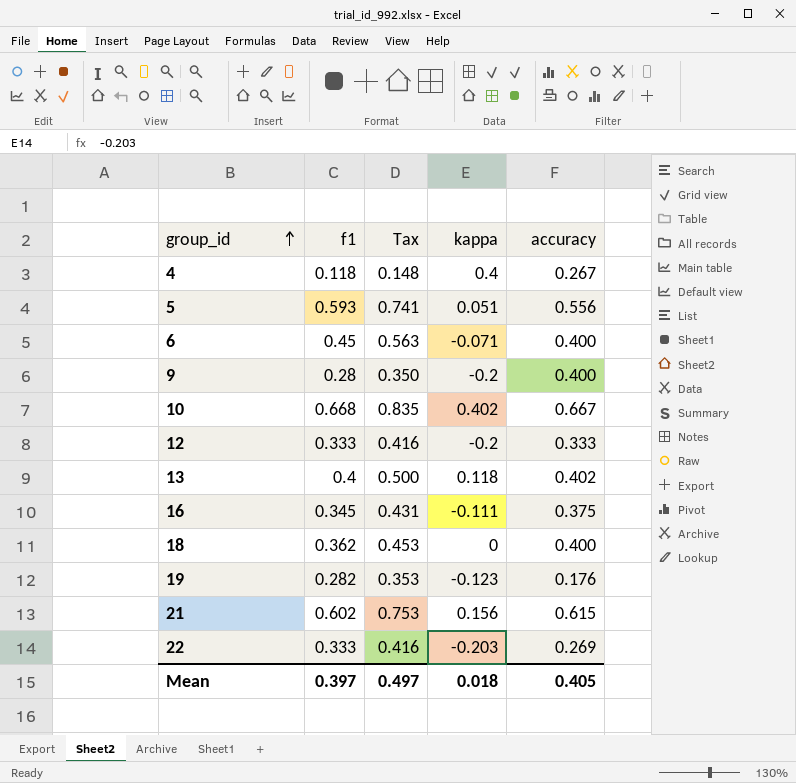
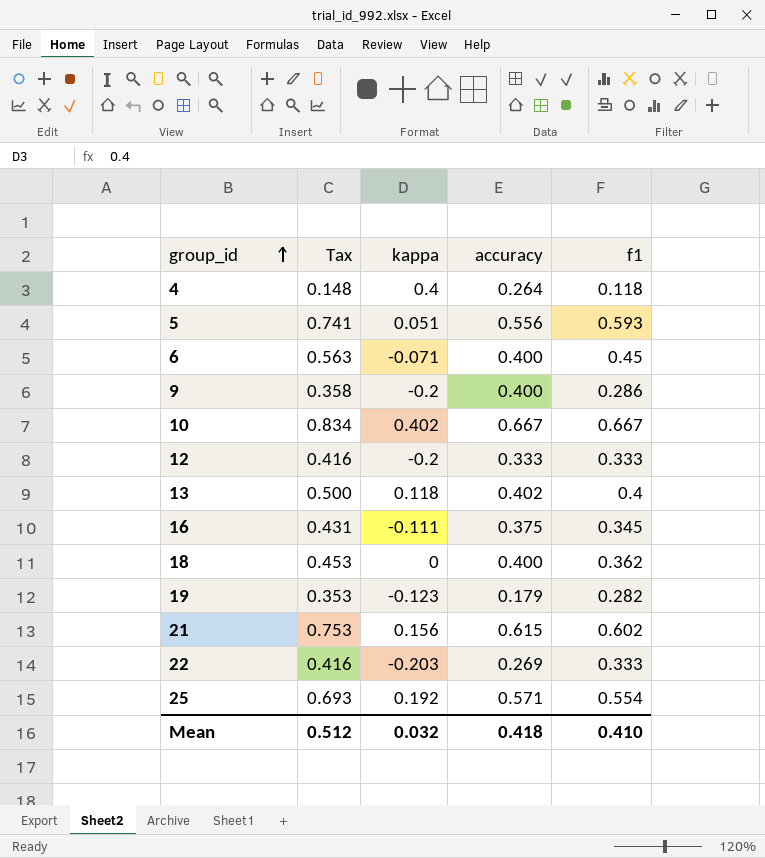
column f1 | position: 2 -> 5
4 | accuracy: 0.267 -> 0.264
9 | Tax: 0.350 -> 0.358
9 | f1: 0.28 -> 0.286
10 | Tax: 0.835 -> 0.834
10 | f1: 0.668 -> 0.667
19 | accuracy: 0.176 -> 0.179
row 25: none -> 0.693 | 0.192 | 0.571 | 0.554
Mean | Tax: 0.497 -> 0.512
Mean | kappa: 0.018 -> 0.032
Mean | accuracy: 0.405 -> 0.418
Mean | f1: 0.397 -> 0.410

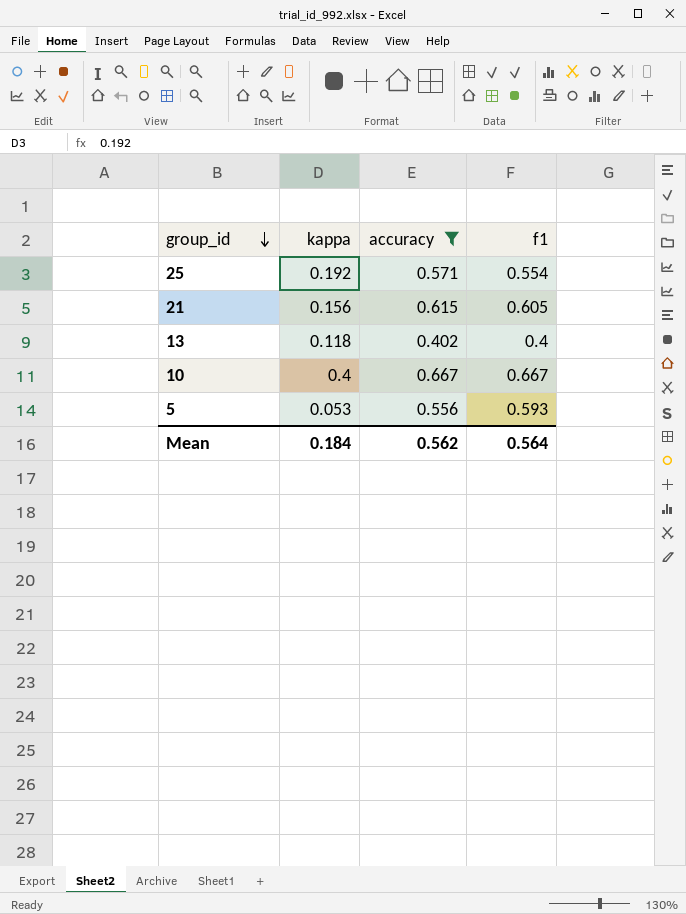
filter: none -> accuracy >= 0.402
row order: group_id ascending -> group_id descending
column Tax | formula: [f1] * 1.25 -> none
21 | f1: 0.602 -> 0.605
10 | kappa: 0.402 -> 0.4
5 | kappa: 0.051 -> 0.053
Mean | kappa: 0.032 -> 0.184
Mean | accuracy: 0.418 -> 0.562
Mean | f1: 0.410 -> 0.564

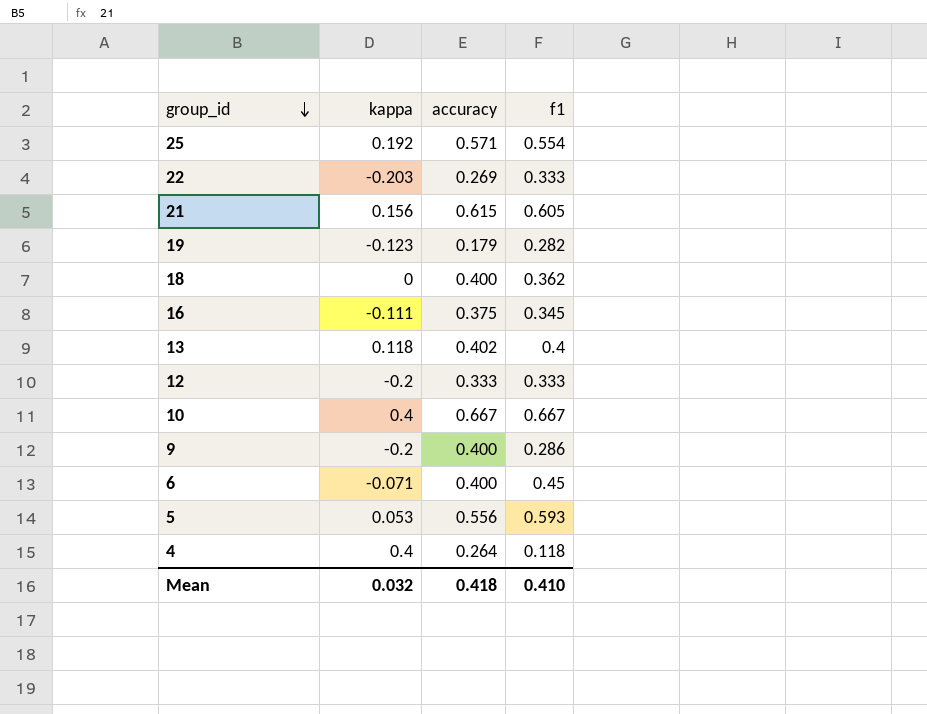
filter: accuracy >= 0.402 -> none
Mean | kappa: 0.184 -> 0.032
Mean | accuracy: 0.562 -> 0.418
Mean | f1: 0.564 -> 0.410

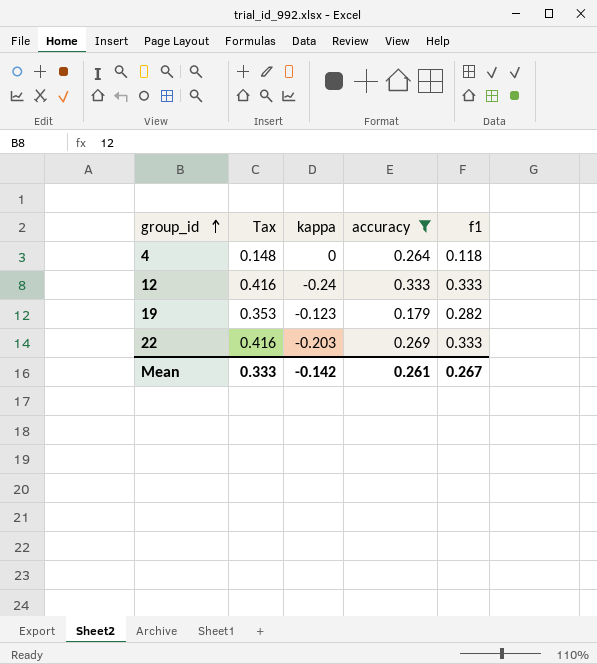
filter: none -> accuracy <= 0.333
row order: group_id descending -> group_id ascending
column Tax | formula: none -> [f1] * 1.25
4 | kappa: 0.4 -> 0
12 | kappa: -0.2 -> -0.24
Mean | kappa: 0.032 -> -0.142
Mean | accuracy: 0.418 -> 0.261
Mean | f1: 0.410 -> 0.267

